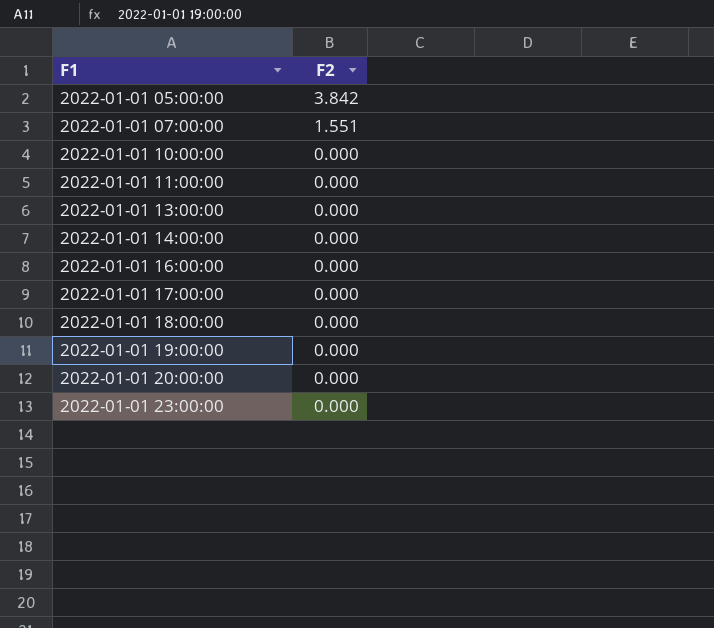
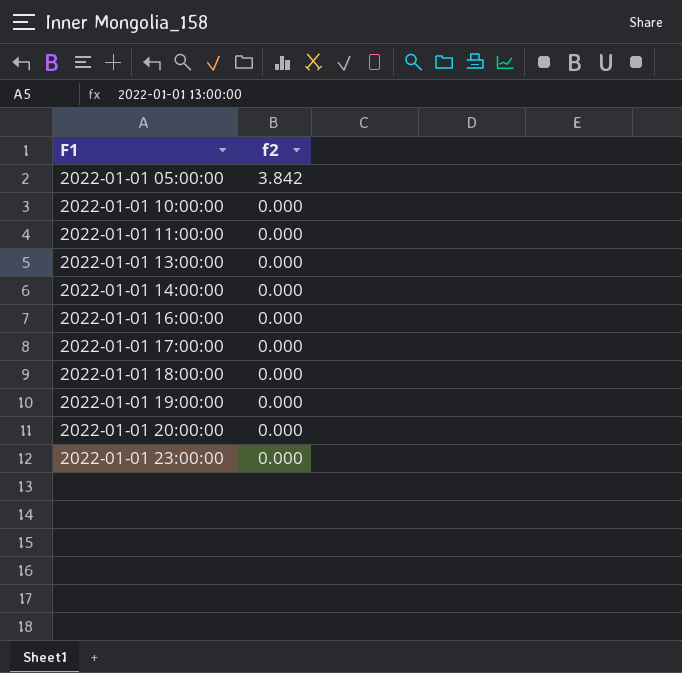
column name: F2 -> f2
row 2022-01-01 07:00:00: 1.551 -> none

